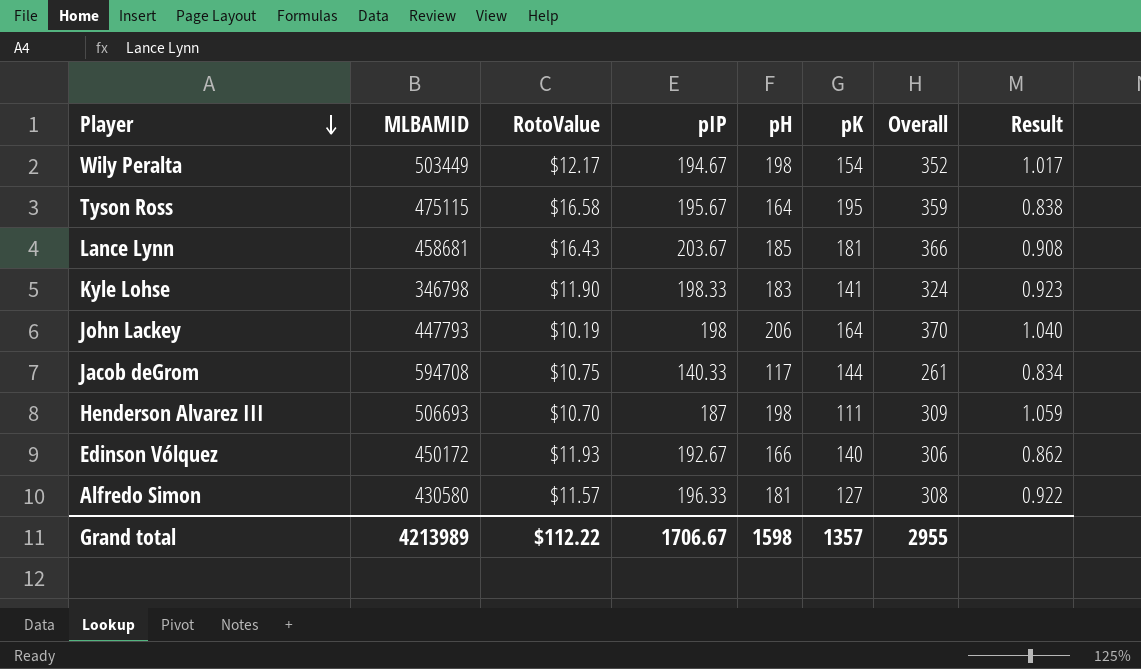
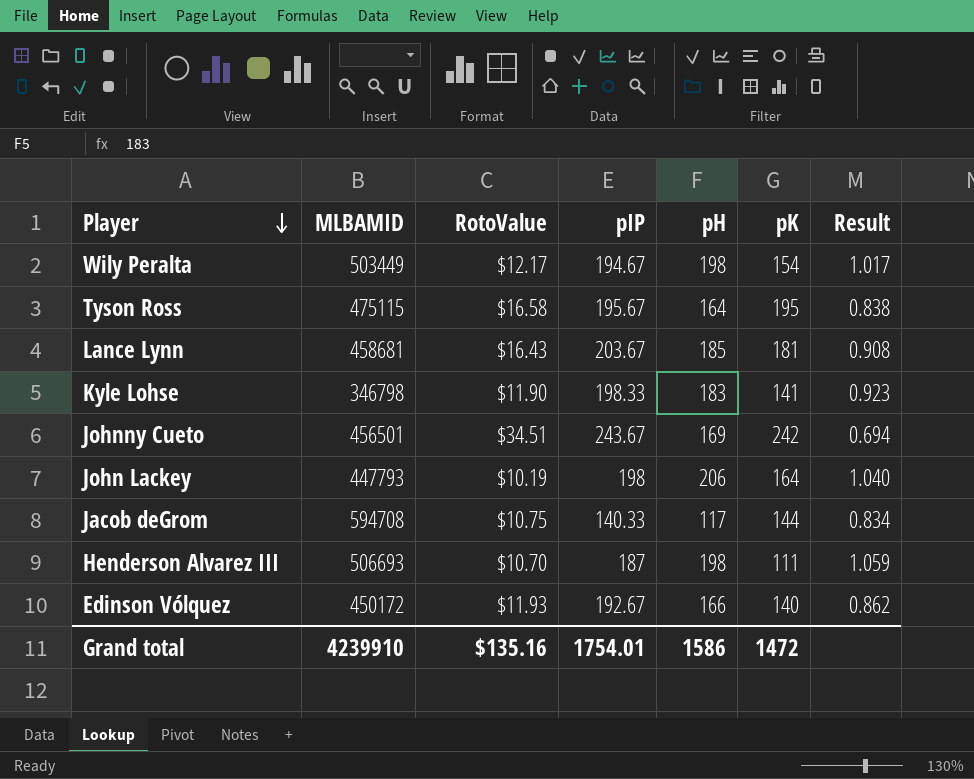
column Overall | formula: [pH] + [pK] -> none
row Alfredo Simon: 430580 | $11.57 | 196.33 | 181 | 127 | 308 | 0.922 -> none
row Johnny Cueto: none -> 456501 | $34.51 | 243.67 | 169 | 242 | 0.694
Grand total | MLBAMID: 4213989 -> 4239910
Grand total | RotoValue: $112.22 -> $135.16
Grand total | pIP: 1706.67 -> 1754.01
Grand total | pH: 1598 -> 1586
Grand total | pK: 1357 -> 1472

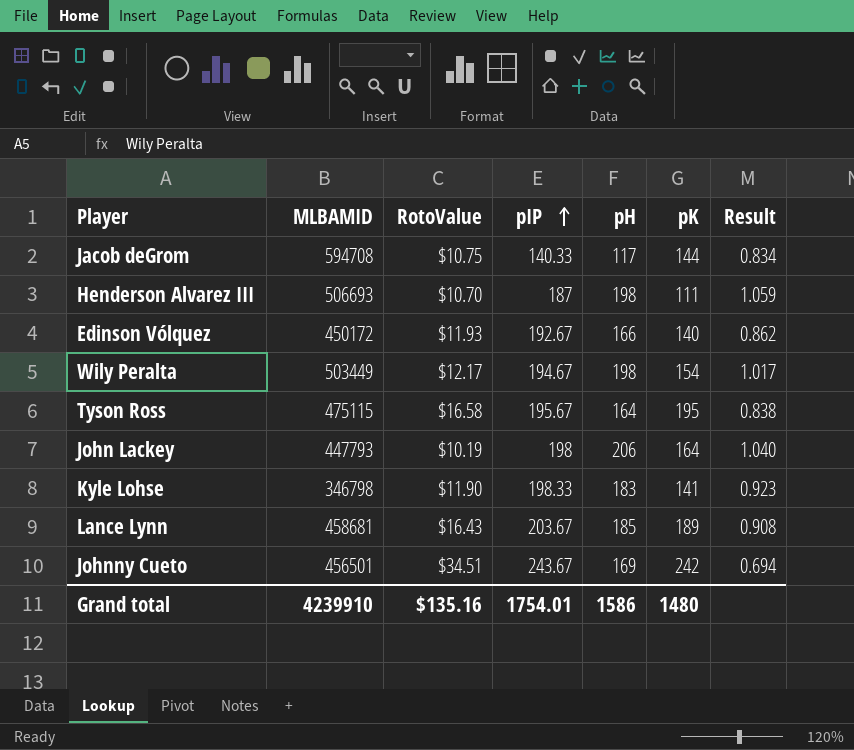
row order: Player descending -> pIP ascending
Lance Lynn | pK: 181 -> 189
Grand total | pK: 1472 -> 1480

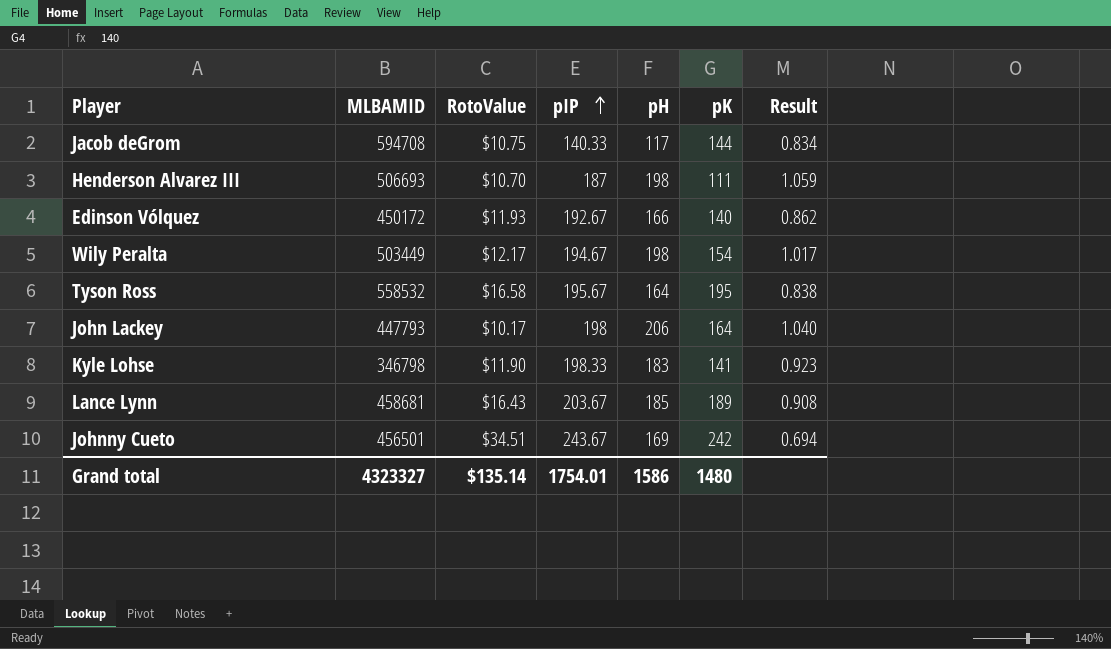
Tyson Ross | MLBAMID: 475115 -> 558532
John Lackey | RotoValue: $10.19 -> $10.17
Grand total | MLBAMID: 4239910 -> 4323327
Grand total | RotoValue: $135.16 -> $135.14

